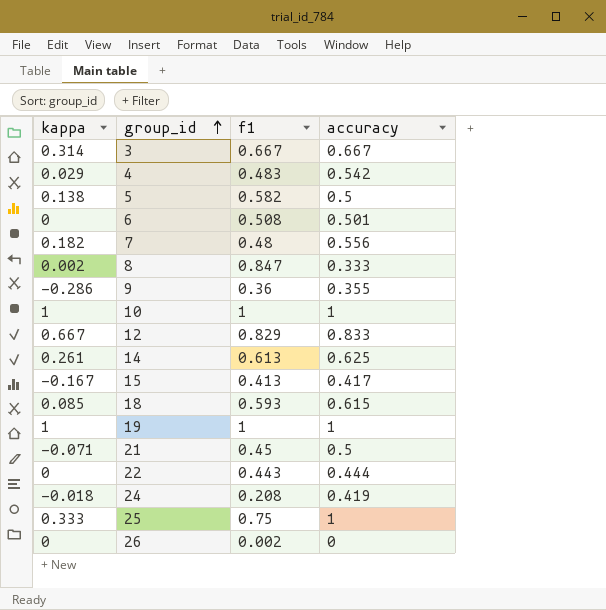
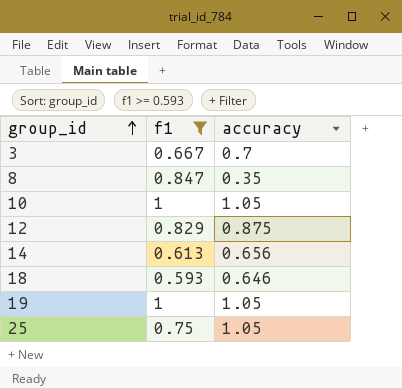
filter: none -> f1 >= 0.593
column kappa | position: 1 -> none
3 | accuracy: 0.667 -> 0.7
8 | accuracy: 0.333 -> 0.35
10 | accuracy: 1 -> 1.05
12 | accuracy: 0.833 -> 0.875
14 | accuracy: 0.625 -> 0.656
18 | accuracy: 0.615 -> 0.646
19 | accuracy: 1 -> 1.05
25 | accuracy: 1 -> 1.05

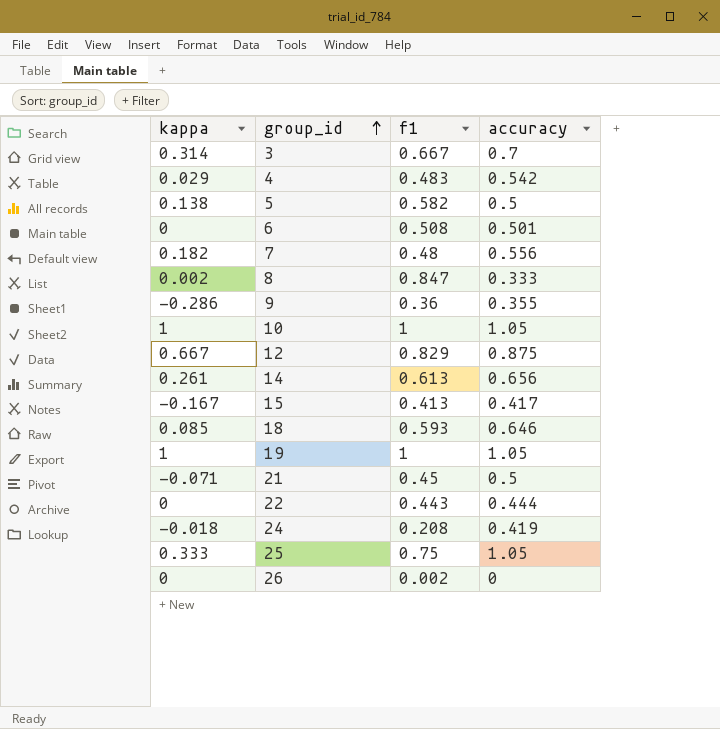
filter: f1 >= 0.593 -> none
column kappa | position: none -> 1
8 | accuracy: 0.35 -> 0.333

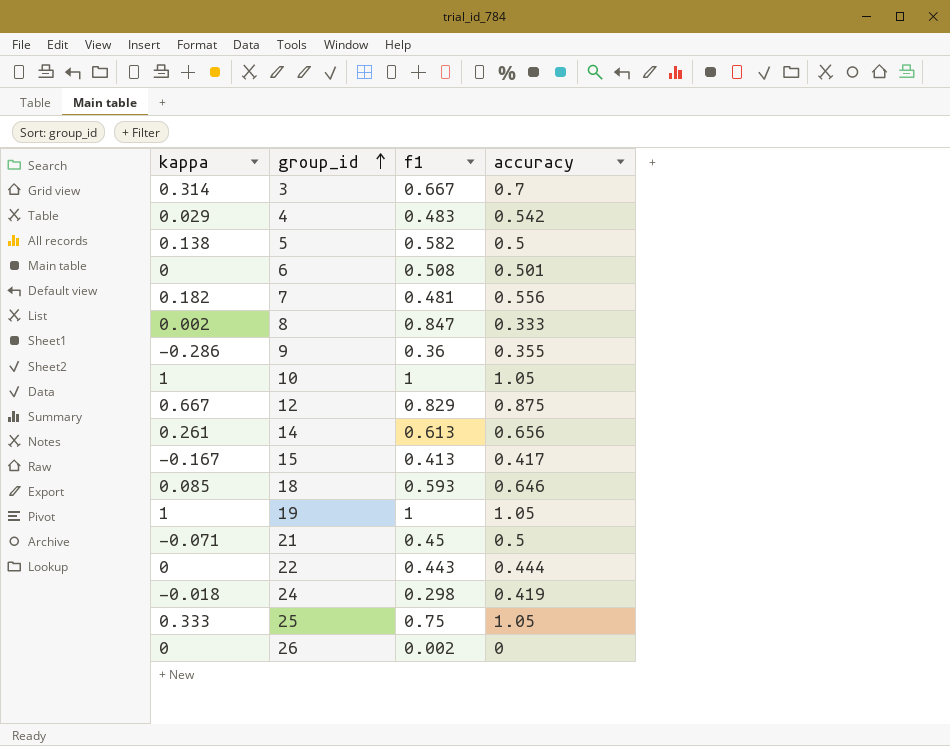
7 | f1: 0.48 -> 0.481
24 | f1: 0.208 -> 0.298

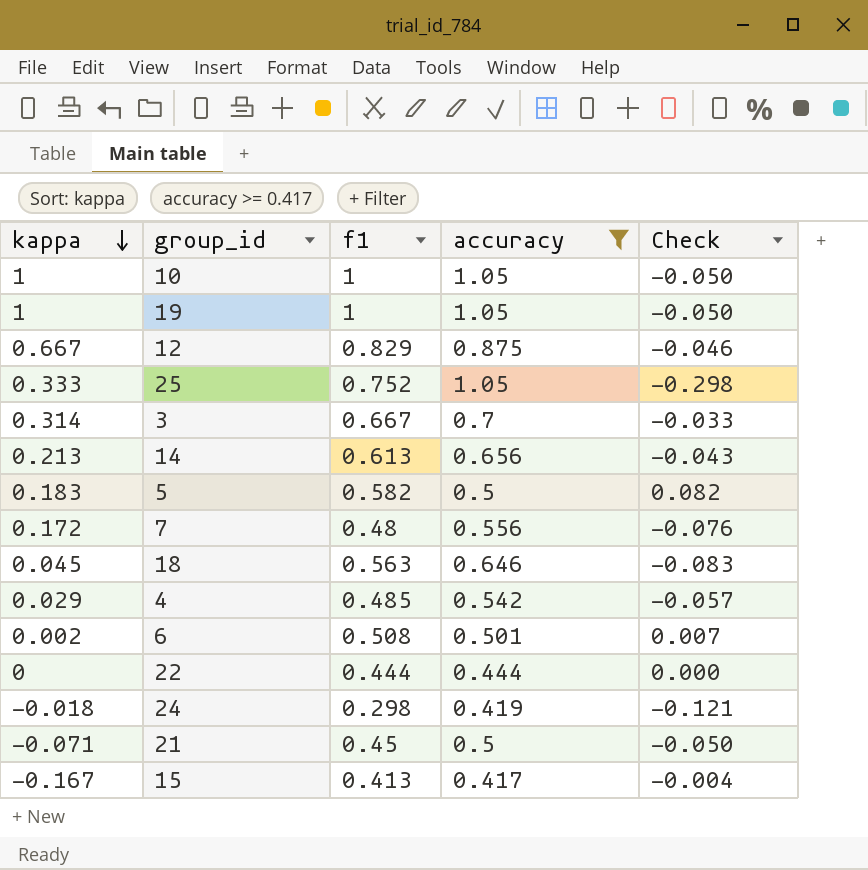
filter: none -> accuracy >= 0.417
row order: group_id ascending -> kappa descending
column Check | formula: none -> [f1] - [accuracy]
25 | f1: 0.75 -> 0.752
14 | kappa: 0.261 -> 0.213
5 | kappa: 0.138 -> 0.183
7 | kappa: 0.182 -> 0.172
7 | f1: 0.481 -> 0.48
18 | kappa: 0.085 -> 0.045
18 | f1: 0.593 -> 0.563
4 | f1: 0.483 -> 0.485
6 | kappa: 0 -> 0.002
22 | f1: 0.443 -> 0.444

